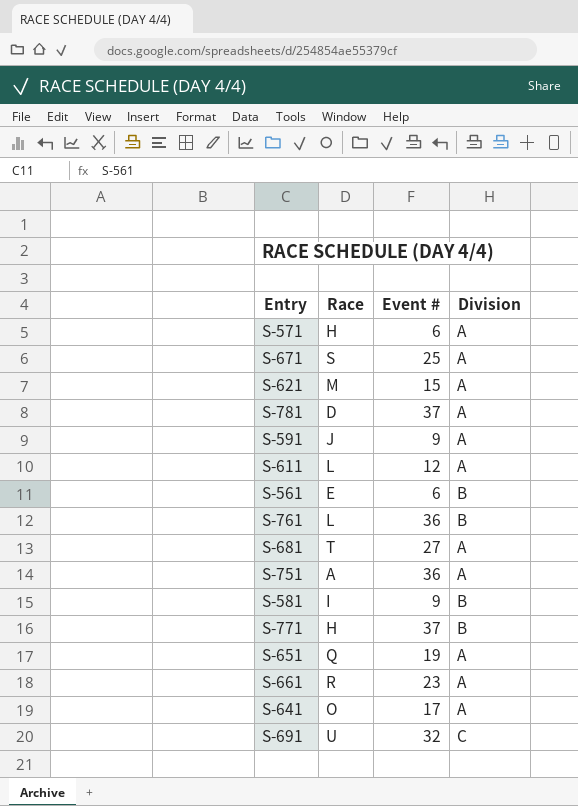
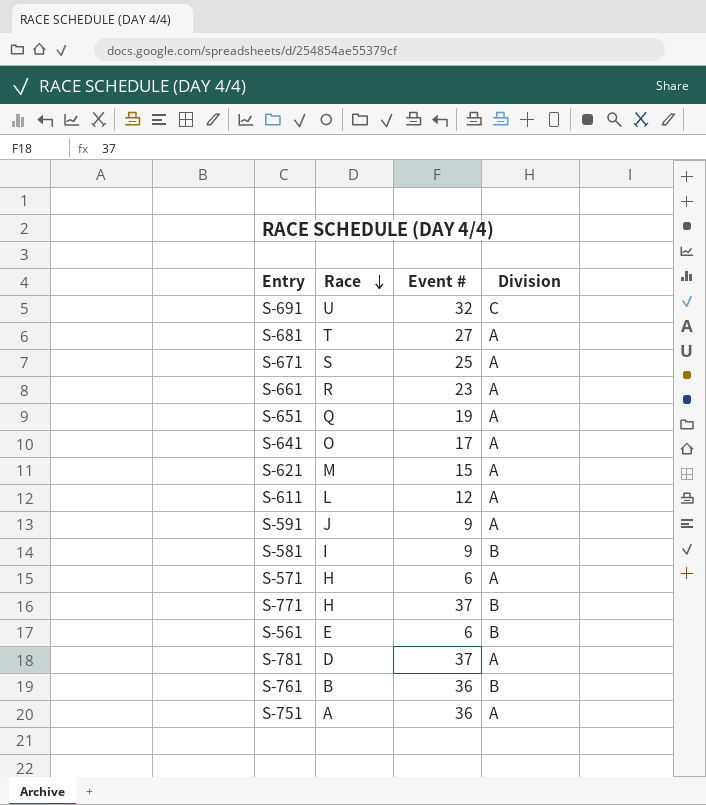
row order: none -> Race descending
S-761 | Race: L -> B

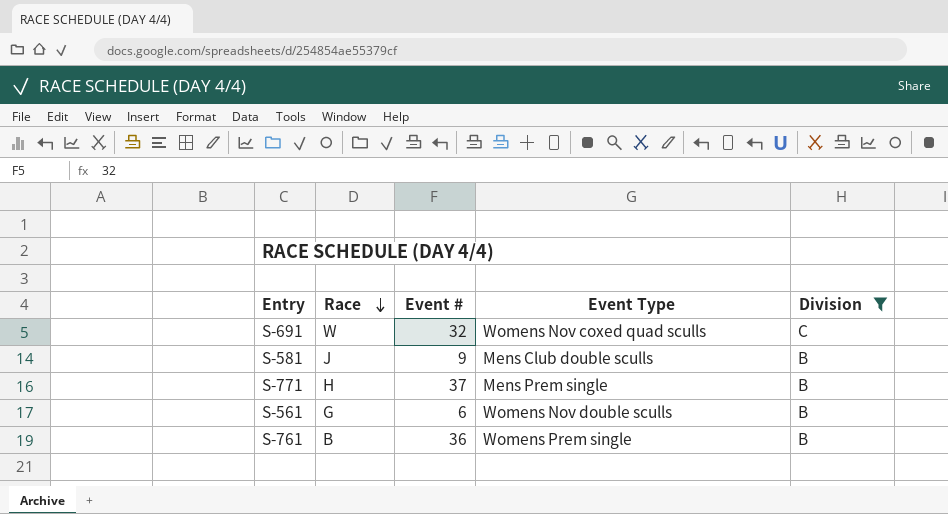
filter: none -> Division != A
column Event Type | position: none -> 4
S-691 | Race: U -> W
S-581 | Race: I -> J
S-561 | Race: E -> G

